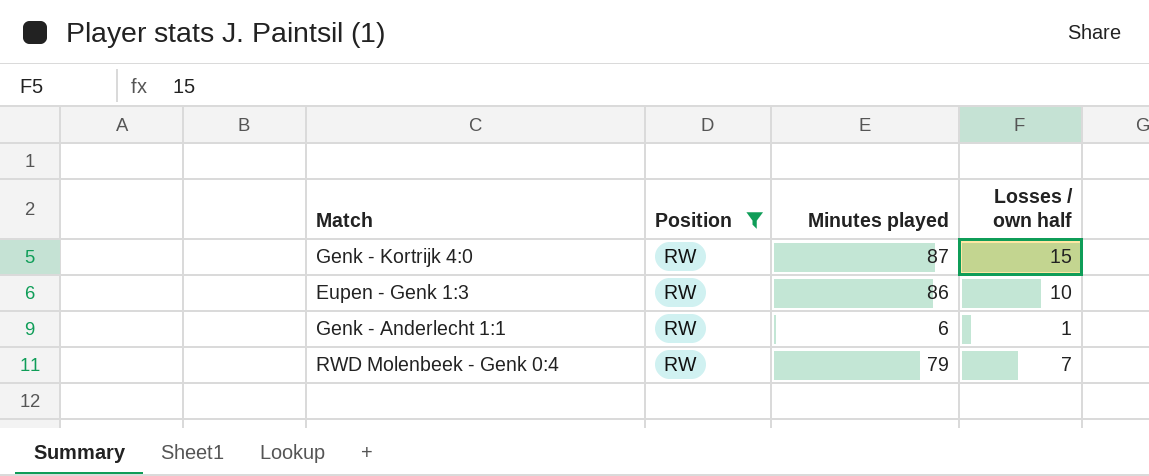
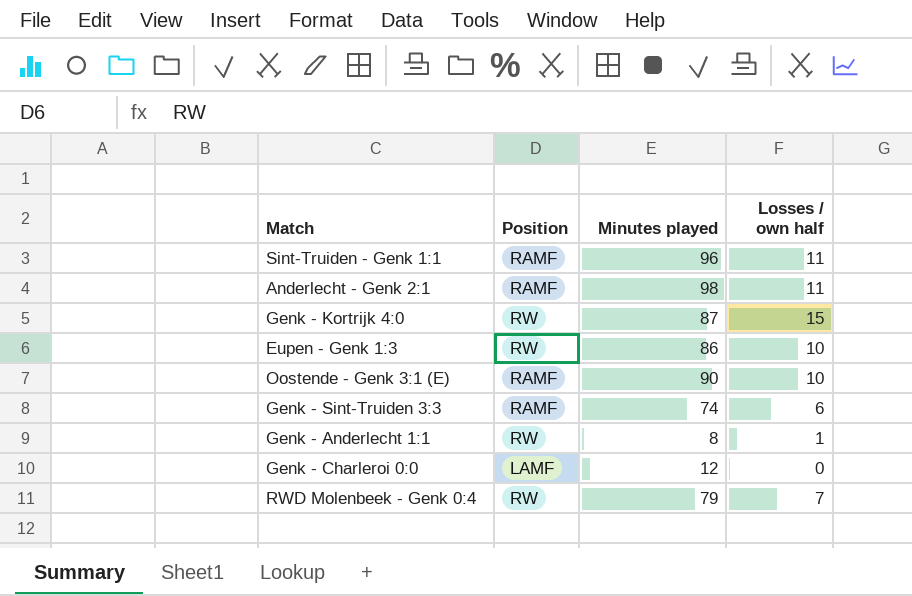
filter: Position = RW -> none
Genk - Anderlecht 1:1 | Minutes played: 6 -> 8

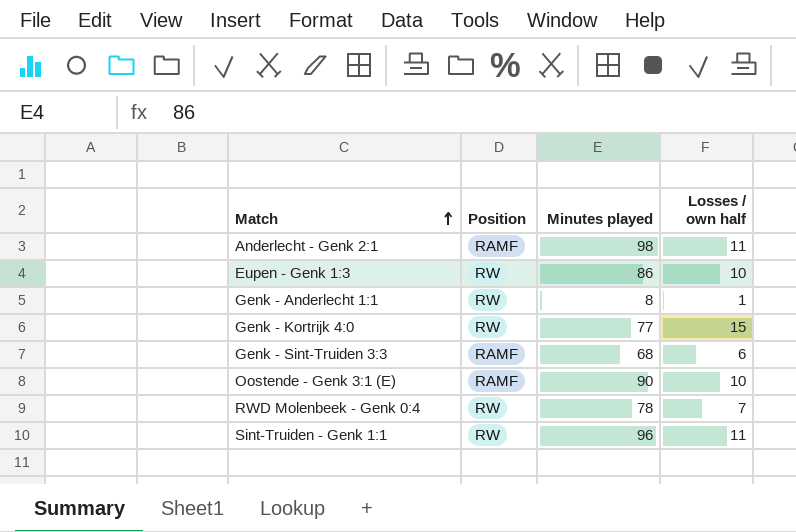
row order: none -> Match ascending
row Genk - Charleroi 0:0: LAMF | 12 | 0 -> none
Genk - Kortrijk 4:0 | Minutes played: 87 -> 77
Genk - Sint-Truiden 3:3 | Minutes played: 74 -> 68
RWD Molenbeek - Genk 0:4 | Minutes played: 79 -> 78
Sint-Truiden - Genk 1:1 | Position: RAMF -> RW

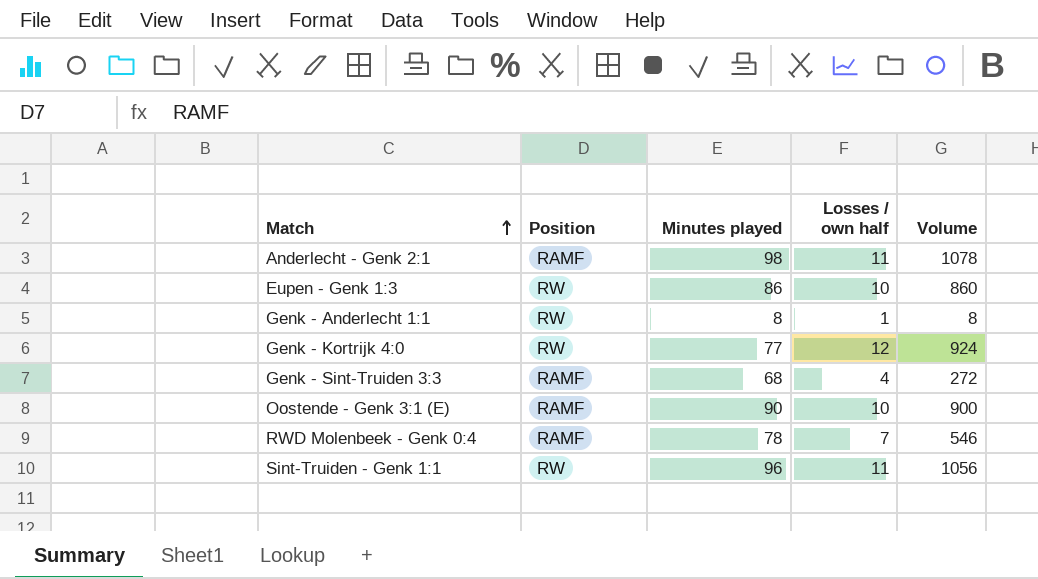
column Volume | formula: none -> [Minutes played] * [Losses / own half]
Genk - Kortrijk 4:0 | Losses / own half: 15 -> 12
Genk - Sint-Truiden 3:3 | Losses / own half: 6 -> 4
RWD Molenbeek - Genk 0:4 | Position: RW -> RAMF

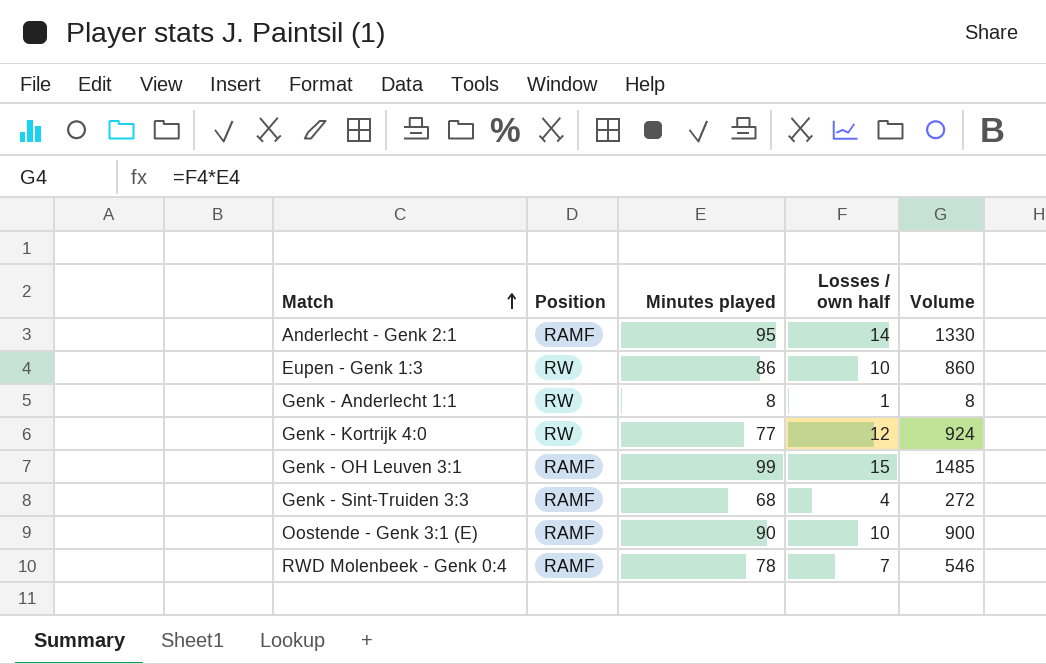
row Sint-Truiden - Genk 1:1: RW | 96 | 11 | 1056 -> none
Anderlecht - Genk 2:1 | Minutes played: 98 -> 95
Anderlecht - Genk 2:1 | Losses / own half: 11 -> 14
Anderlecht - Genk 2:1 | Volume: 1078 -> 1330
row Genk - OH Leuven 3:1: none -> RAMF | 99 | 15 | 1485

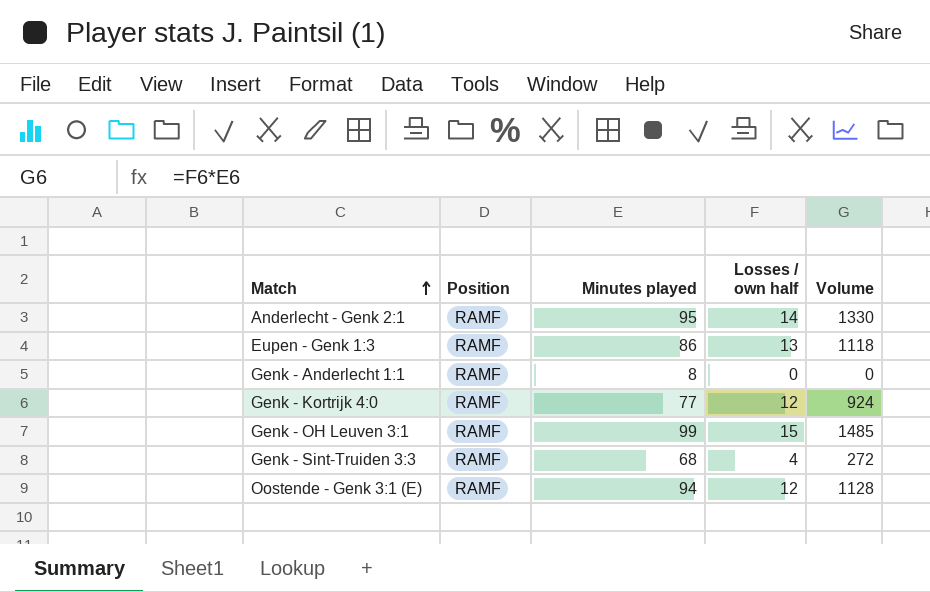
row RWD Molenbeek - Genk 0:4: RAMF | 78 | 7 | 546 -> none
Eupen - Genk 1:3 | Position: RW -> RAMF
Eupen - Genk 1:3 | Losses / own half: 10 -> 13
Eupen - Genk 1:3 | Volume: 860 -> 1118
Genk - Anderlecht 1:1 | Position: RW -> RAMF
Genk - Anderlecht 1:1 | Losses / own half: 1 -> 0
Genk - Anderlecht 1:1 | Volume: 8 -> 0
Genk - Kortrijk 4:0 | Position: RW -> RAMF
Oostende - Genk 3:1 (E) | Minutes played: 90 -> 94
Oostende - Genk 3:1 (E) | Losses / own half: 10 -> 12
Oostende - Genk 3:1 (E) | Volume: 900 -> 1128

